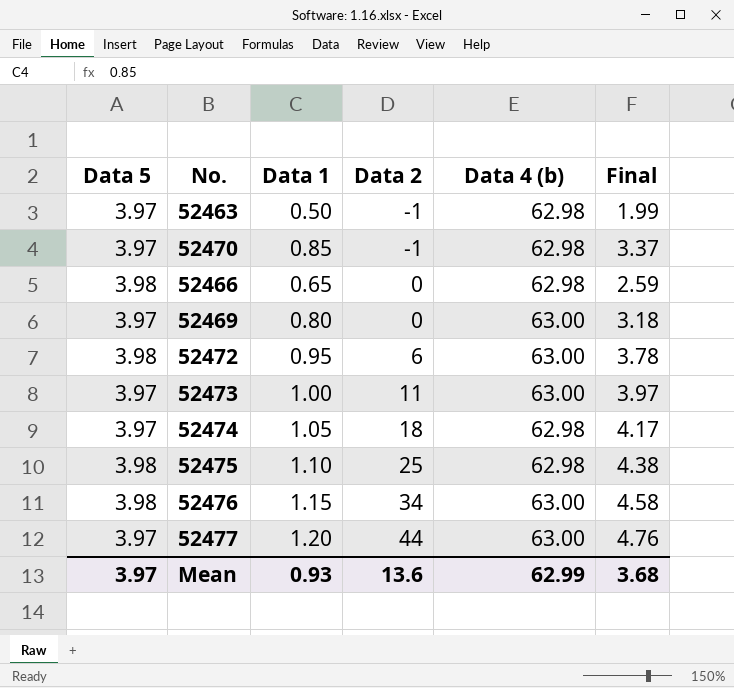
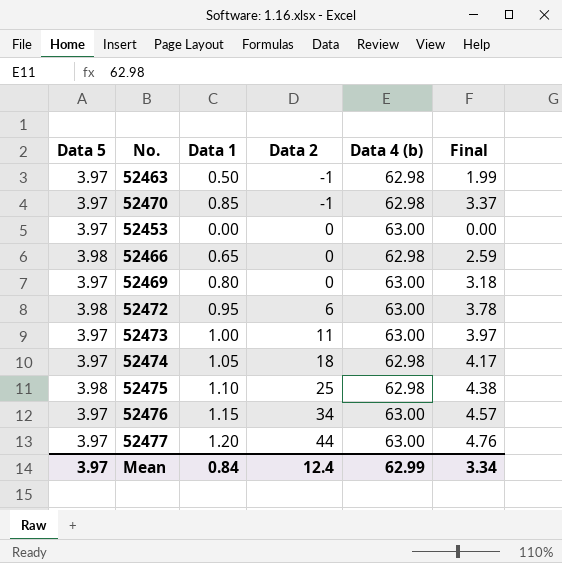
row 52453: none -> 3.97 | 0.00 | 0 | 63.00 | 0.00
52476 | Data 5: 3.98 -> 3.97
52476 | Final: 4.58 -> 4.57
Mean | Data 1: 0.93 -> 0.84
Mean | Data 2: 13.6 -> 12.4
Mean | Final: 3.68 -> 3.34

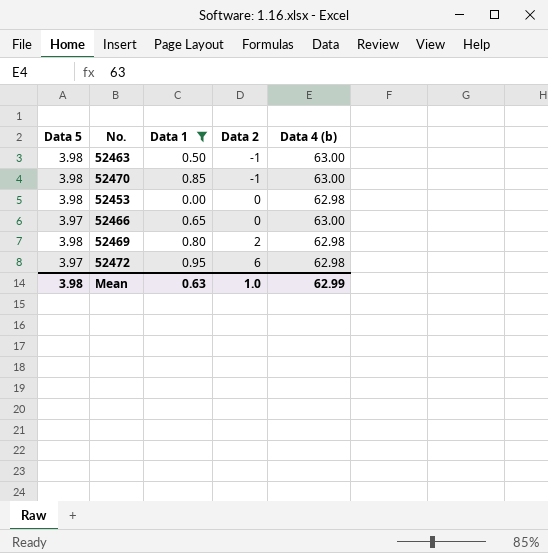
filter: none -> Data 1 <= 0.95
column Final | formula: [Data 5] * [Data 1] -> none
52463 | Data 5: 3.97 -> 3.98
52463 | Data 4 (b): 62.98 -> 63.00
52470 | Data 5: 3.97 -> 3.98
52470 | Data 4 (b): 62.98 -> 63.00
52453 | Data 5: 3.97 -> 3.98
52453 | Data 4 (b): 63.00 -> 62.98
52466 | Data 5: 3.98 -> 3.97
52466 | Data 4 (b): 62.98 -> 63.00
52469 | Data 5: 3.97 -> 3.98
52469 | Data 2: 0 -> 2
52469 | Data 4 (b): 63.00 -> 62.98
52472 | Data 5: 3.98 -> 3.97
52472 | Data 4 (b): 63.00 -> 62.98
Mean | Data 5: 3.97 -> 3.98
Mean | Data 1: 0.84 -> 0.63
Mean | Data 2: 12.4 -> 1.0

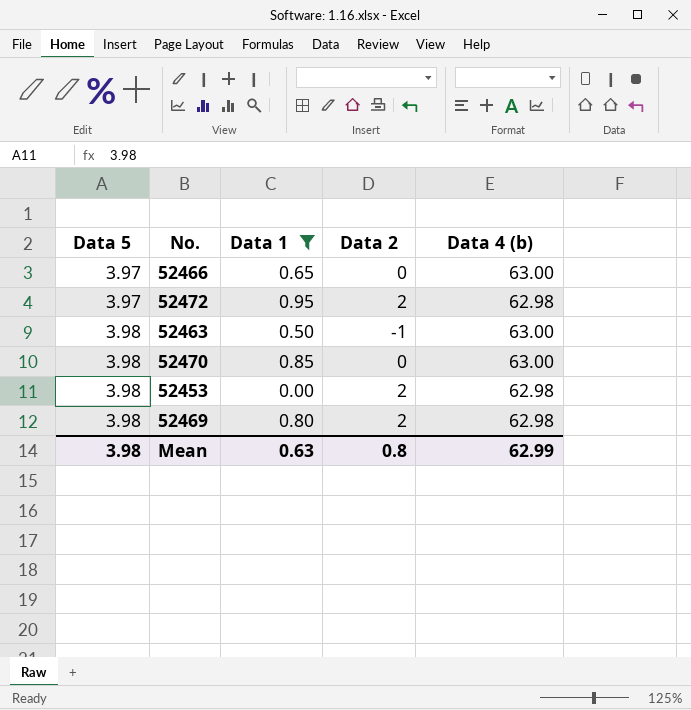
row order: Data 2 ascending -> Data 5 ascending
52472 | Data 2: 6 -> 2
52470 | Data 2: -1 -> 0
52453 | Data 2: 0 -> 2
Mean | Data 2: 1.0 -> 0.8

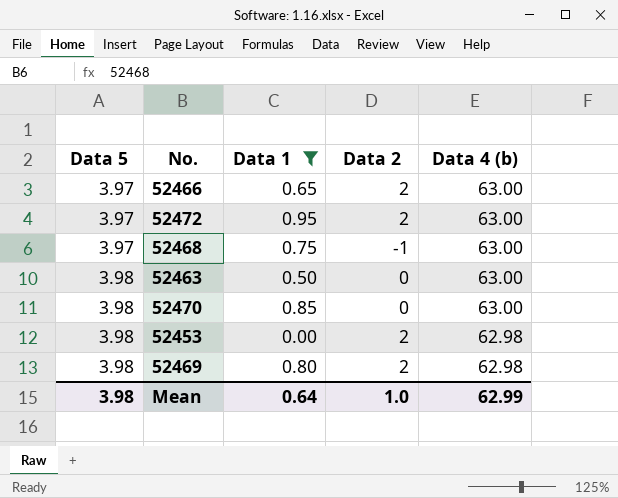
52466 | Data 2: 0 -> 2
52472 | Data 4 (b): 62.98 -> 63.00
row 52468: none -> 3.97 | 0.75 | -1 | 63.00
52463 | Data 2: -1 -> 0
Mean | Data 1: 0.63 -> 0.64
Mean | Data 2: 0.8 -> 1.0

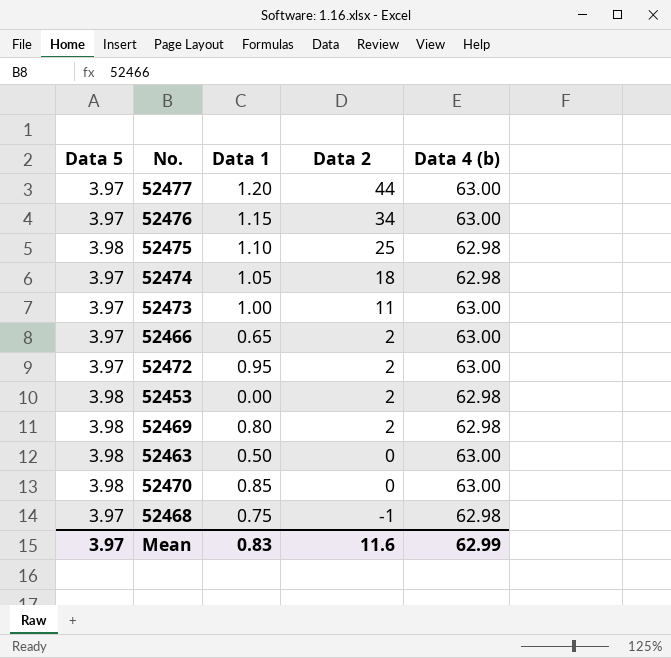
filter: Data 1 <= 0.95 -> none
row order: Data 5 ascending -> Data 2 descending
52468 | Data 4 (b): 63.00 -> 62.98
Mean | Data 5: 3.98 -> 3.97
Mean | Data 1: 0.64 -> 0.83
Mean | Data 2: 1.0 -> 11.6

